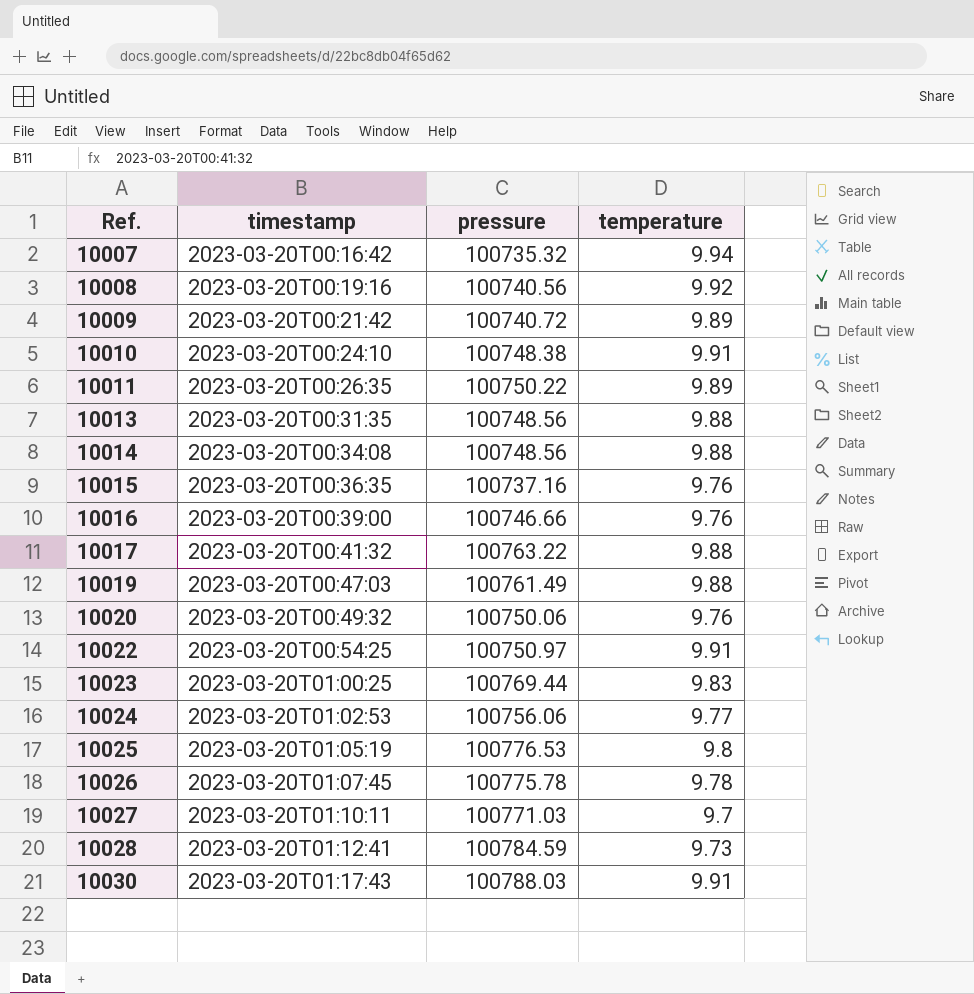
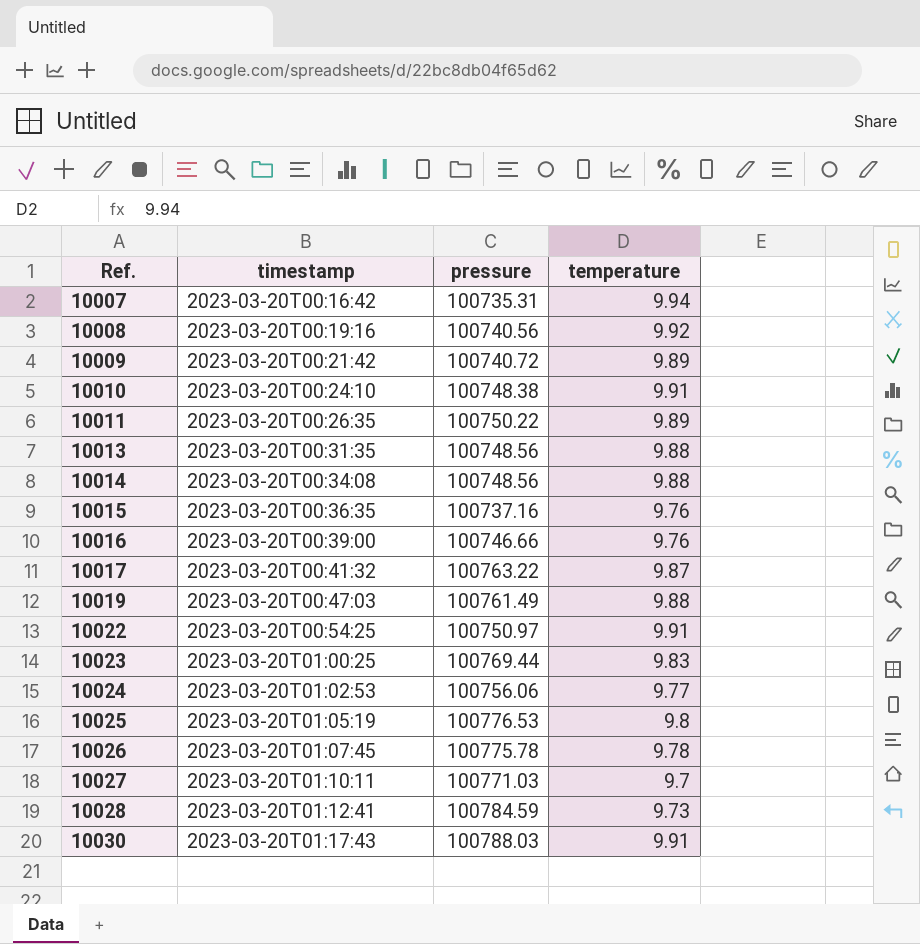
row 10020: 2023-03-20T00:49:32 | 100750.06 | 9.76 -> none
10007 | pressure: 100735.32 -> 100735.31
10017 | temperature: 9.88 -> 9.87

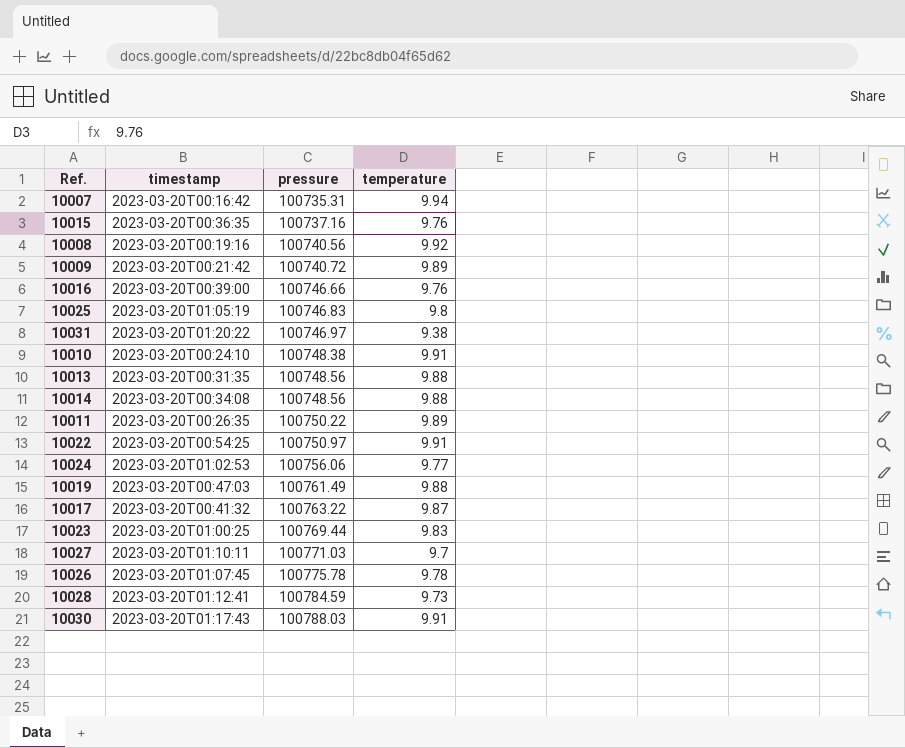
row order: Ref. ascending -> pressure ascending
10025 | pressure: 100776.53 -> 100746.83
row 10031: none -> 2023-03-20T01:20:22 | 100746.97 | 9.38

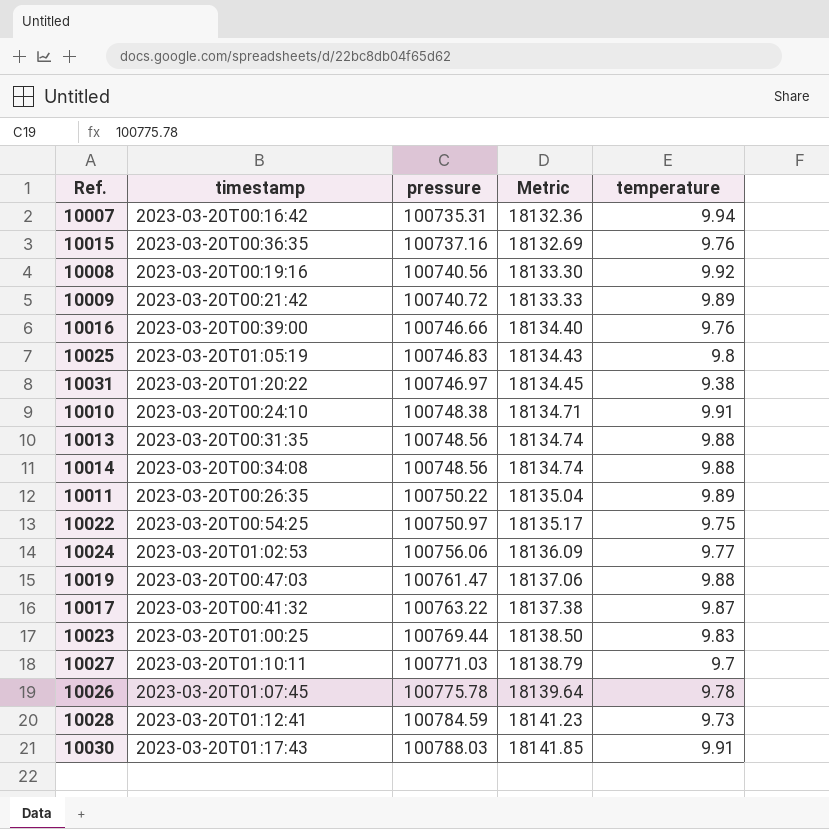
column Metric | formula: none -> [pressure] * 0.18
10022 | temperature: 9.91 -> 9.75
10019 | pressure: 100761.49 -> 100761.47

